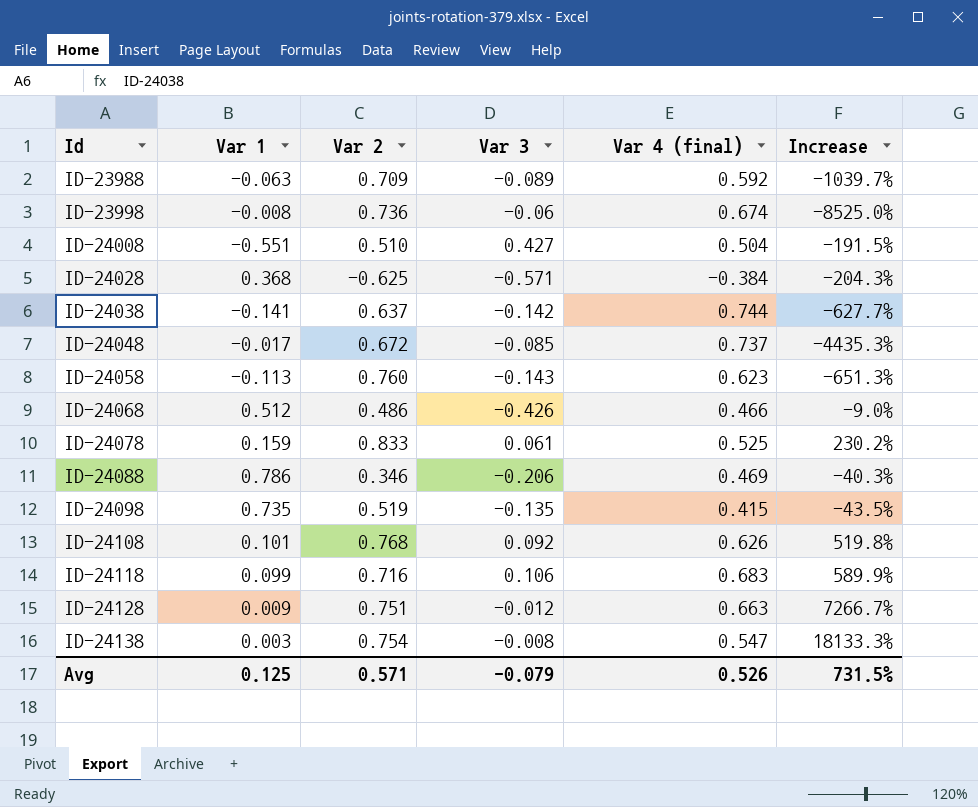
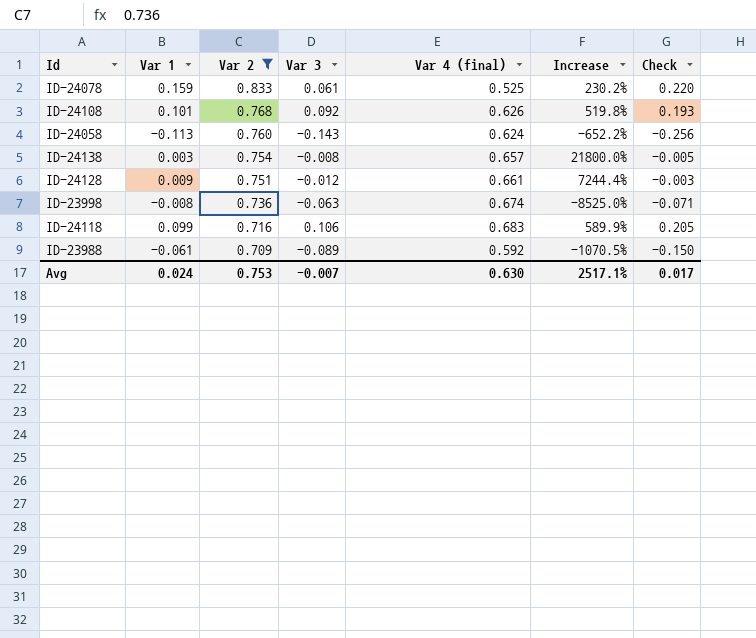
filter: none -> Var 2 >= 0.709
row order: Id ascending -> Var 2 descending
column Check | formula: none -> [Var 1] + [Var 3]
ID-24058 | Var 4 (final): 0.623 -> 0.624
ID-24058 | Increase: -651.3% -> -652.2%
ID-24138 | Var 4 (final): 0.547 -> 0.657
ID-24138 | Increase: 18133.3% -> 21800.0%
ID-24128 | Var 4 (final): 0.663 -> 0.661
ID-24128 | Increase: 7266.7% -> 7244.4%
ID-23998 | Var 3: -0.06 -> -0.063
ID-23988 | Var 1: -0.063 -> -0.061
ID-23988 | Increase: -1039.7% -> -1070.5%
Avg | Var 1: 0.125 -> 0.024
Avg | Var 2: 0.571 -> 0.753
Avg | Var 3: -0.079 -> -0.007
Avg | Var 4 (final): 0.526 -> 0.630
Avg | Increase: 731.5% -> 2517.1%

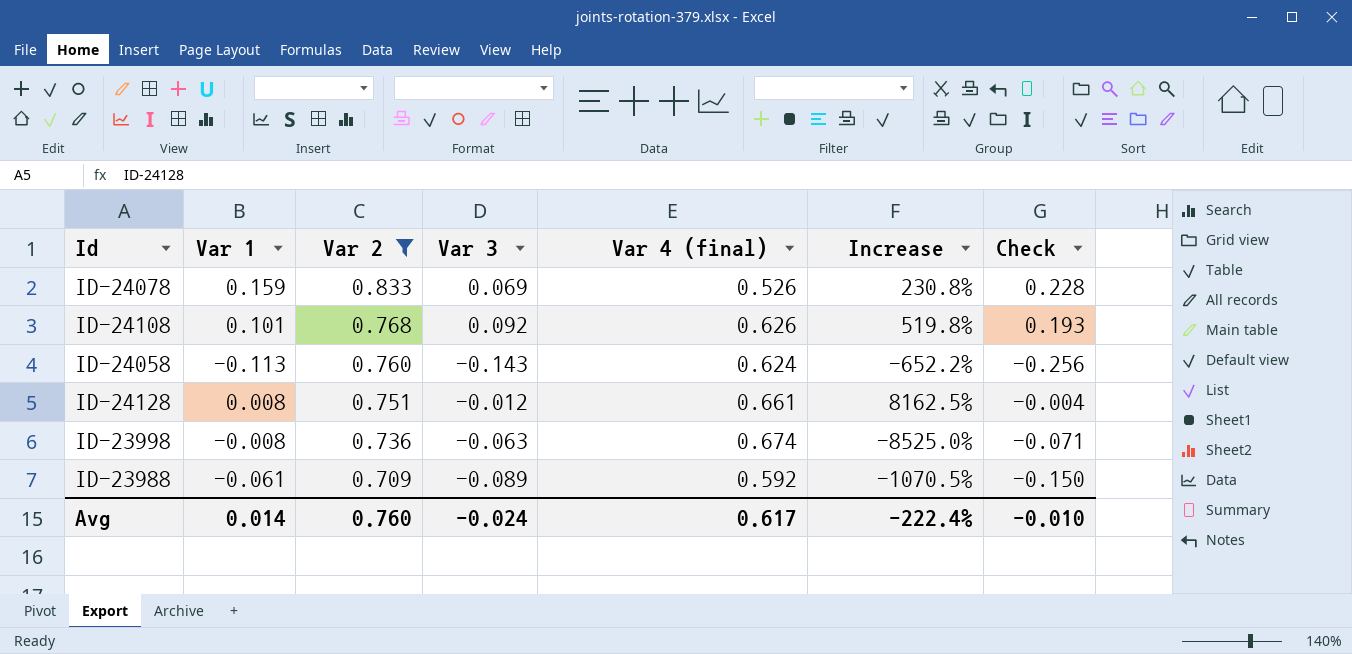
row ID-24138: 0.003 | 0.754 | -0.008 | 0.657 | 21800.0% | -0.005 -> none
row ID-24118: 0.099 | 0.716 | 0.106 | 0.683 | 589.9% | 0.205 -> none
ID-24078 | Var 3: 0.061 -> 0.069
ID-24078 | Var 4 (final): 0.525 -> 0.526
ID-24078 | Increase: 230.2% -> 230.8%
ID-24078 | Check: 0.220 -> 0.228
ID-24128 | Var 1: 0.009 -> 0.008
ID-24128 | Increase: 7244.4% -> 8162.5%
ID-24128 | Check: -0.003 -> -0.004
Avg | Var 1: 0.024 -> 0.014
Avg | Var 2: 0.753 -> 0.760
Avg | Var 3: -0.007 -> -0.024
Avg | Var 4 (final): 0.630 -> 0.617
Avg | Increase: 2517.1% -> -222.4%
Avg | Check: 0.017 -> -0.010

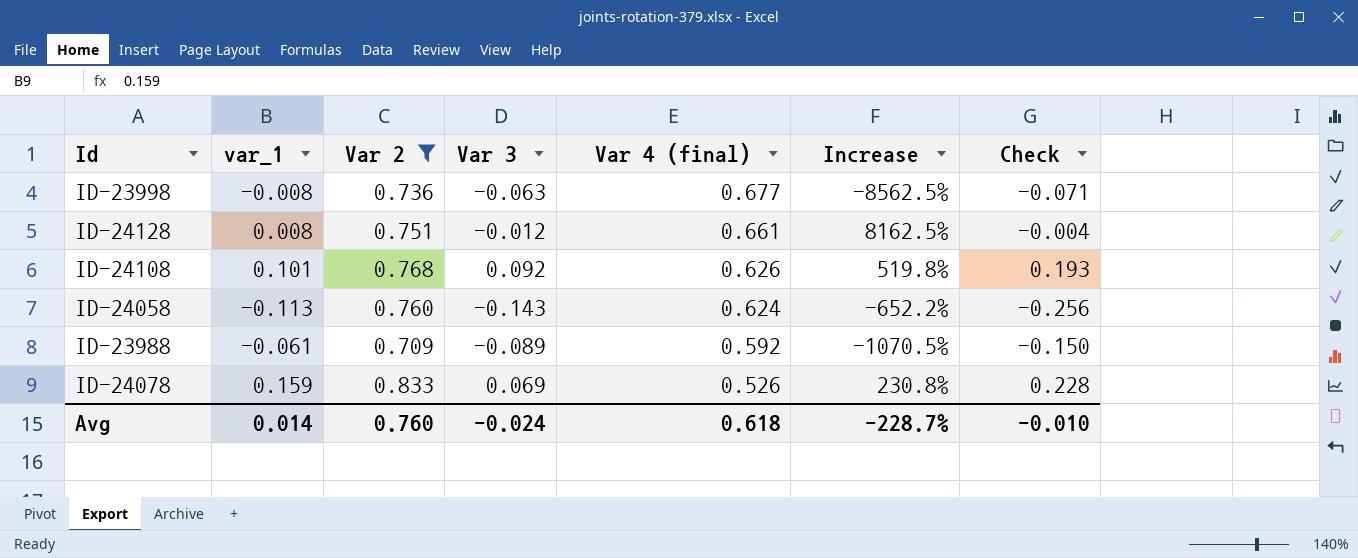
row order: Var 2 descending -> Var 4 (final) descending
column name: Var 1 -> var_1
ID-23998 | Var 4 (final): 0.674 -> 0.677
ID-23998 | Increase: -8525.0% -> -8562.5%
Avg | Var 4 (final): 0.617 -> 0.618
Avg | Increase: -222.4% -> -228.7%

